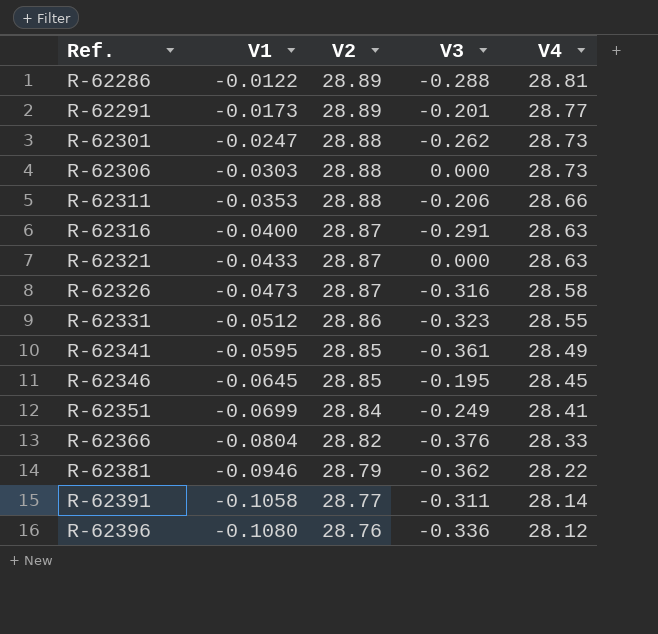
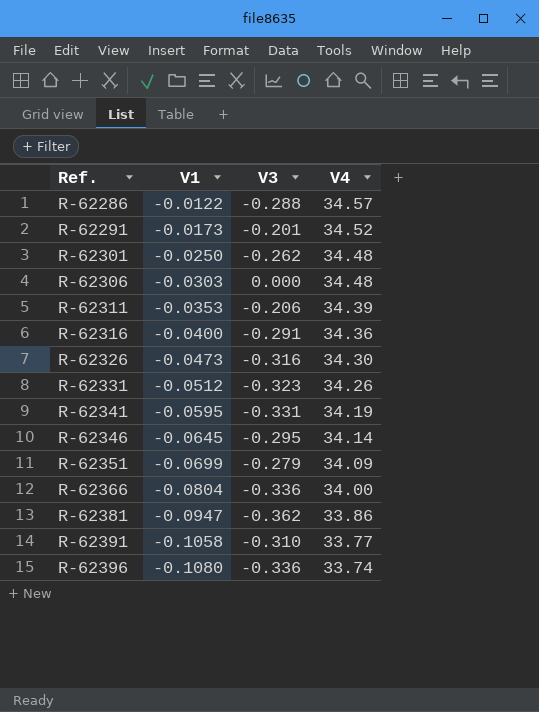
column V2 | position: 3 -> none
row R-62321: -0.0433 | 28.87 | 0.000 | 28.63 -> none
R-62286 | V4: 28.81 -> 34.57
R-62291 | V4: 28.77 -> 34.52
R-62301 | V1: -0.0247 -> -0.0250
R-62301 | V4: 28.73 -> 34.48
R-62306 | V4: 28.73 -> 34.48
R-62311 | V4: 28.66 -> 34.39
R-62316 | V4: 28.63 -> 34.36
R-62326 | V4: 28.58 -> 34.30
R-62331 | V4: 28.55 -> 34.26
R-62341 | V3: -0.361 -> -0.331
R-62341 | V4: 28.49 -> 34.19
R-62346 | V3: -0.195 -> -0.295
R-62346 | V4: 28.45 -> 34.14
R-62351 | V3: -0.249 -> -0.279
R-62351 | V4: 28.41 -> 34.09
R-62366 | V3: -0.376 -> -0.336
R-62366 | V4: 28.33 -> 34.00
R-62381 | V1: -0.0946 -> -0.0947
R-62381 | V4: 28.22 -> 33.86
R-62391 | V3: -0.311 -> -0.310
R-62391 | V4: 28.14 -> 33.77
R-62396 | V4: 28.12 -> 33.74

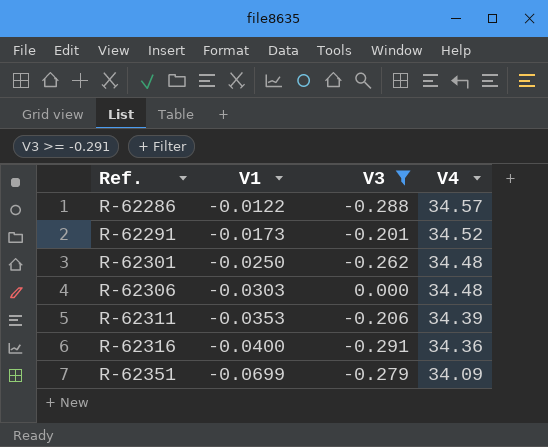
filter: none -> V3 >= -0.291

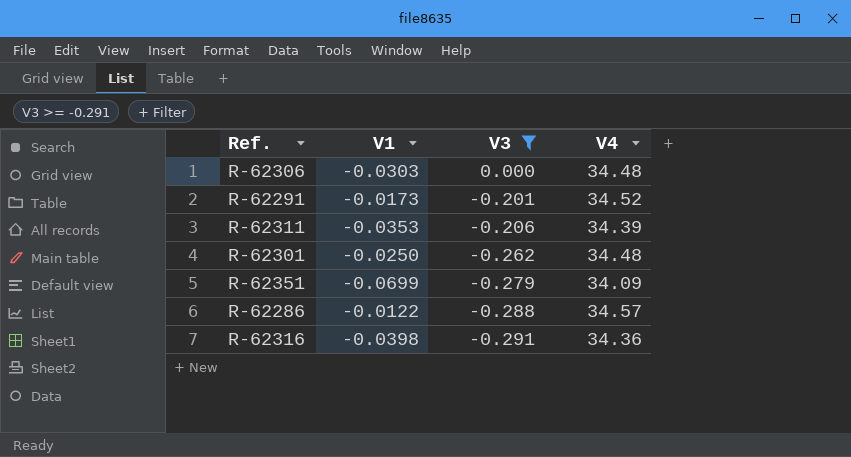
row order: Ref. ascending -> V3 descending
R-62316 | V1: -0.0400 -> -0.0398

